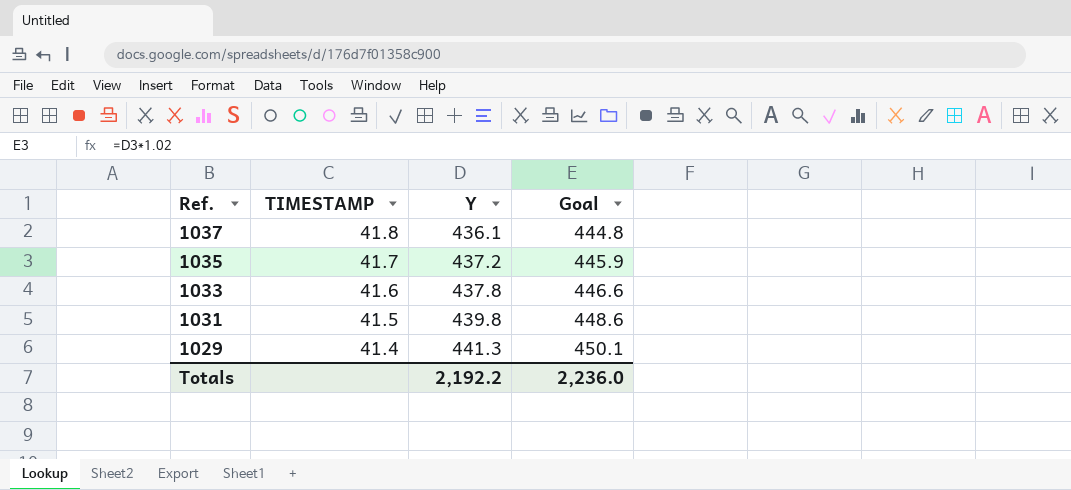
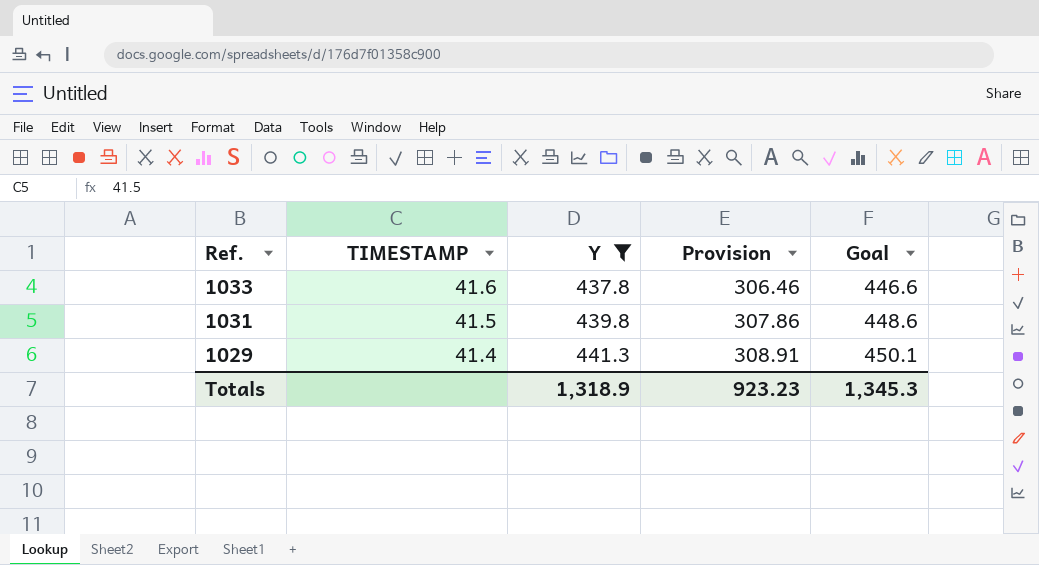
filter: none -> Y >= 437.8
column Provision | formula: none -> [Y] * 0.7
Totals | Y: 2,192.2 -> 1,318.9
Totals | Goal: 2,236.0 -> 1,345.3

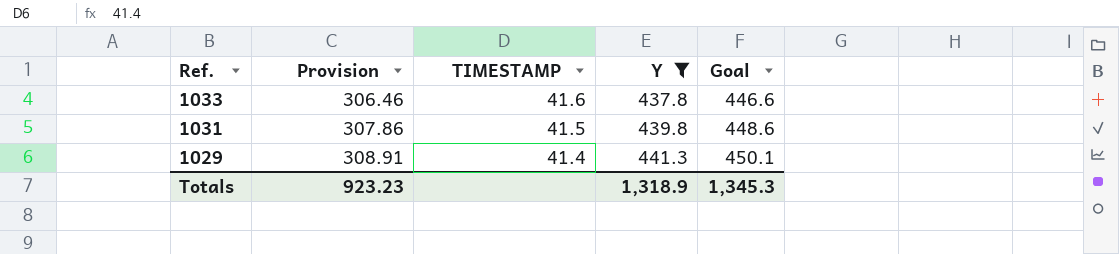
column Provision | position: 4 -> 2

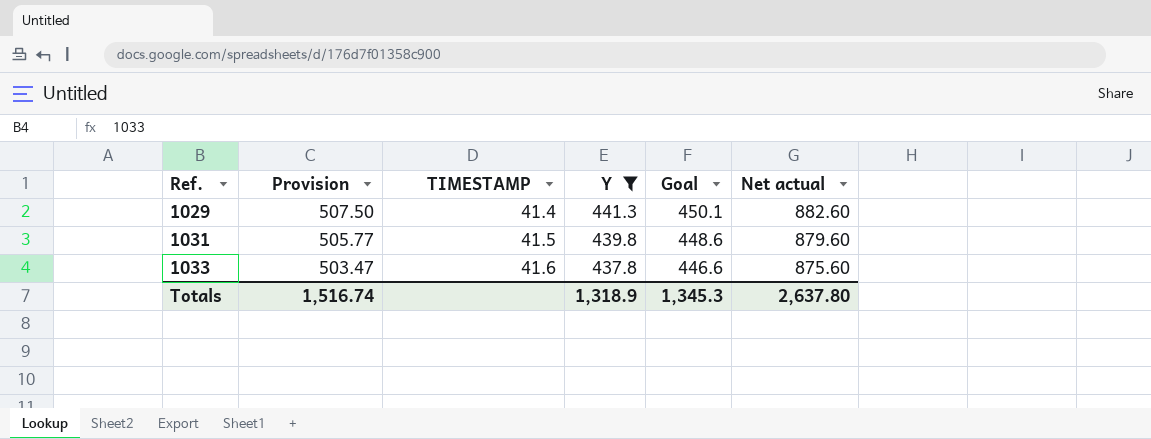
row order: Ref. descending -> Ref. ascending
column Provision | formula: [Y] * 0.7 -> [Y] * 1.15
column Net actual | formula: none -> [Y] * 2
Totals | Provision: 923.23 -> 1,516.74

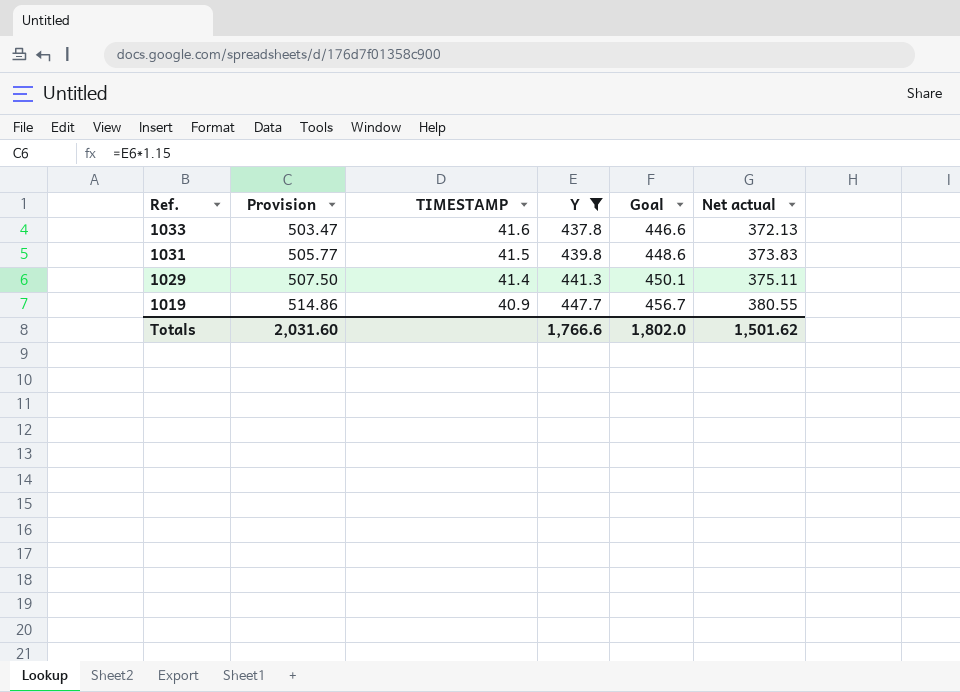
row order: Ref. ascending -> Ref. descending
column Net actual | formula: [Y] * 2 -> [Y] * 0.85
row 1019: none -> 514.86 | 40.9 | 447.7 | 456.7 | 380.55
Totals | Provision: 1,516.74 -> 2,031.60
Totals | Y: 1,318.9 -> 1,766.6
Totals | Goal: 1,345.3 -> 1,802.0
Totals | Net actual: 2,637.80 -> 1,501.62

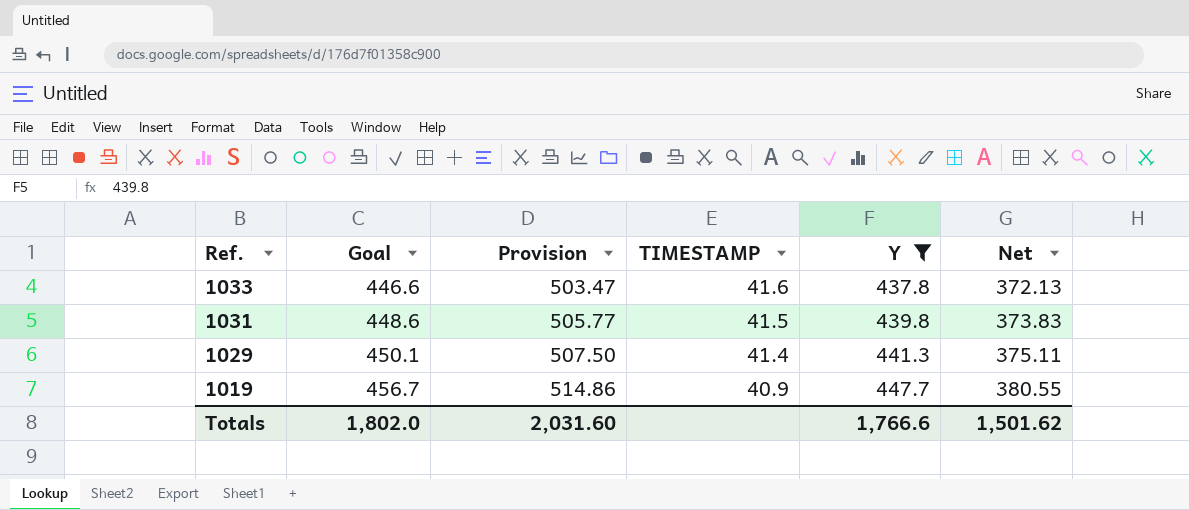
column Goal | position: 5 -> 2
column name: Net actual -> Net

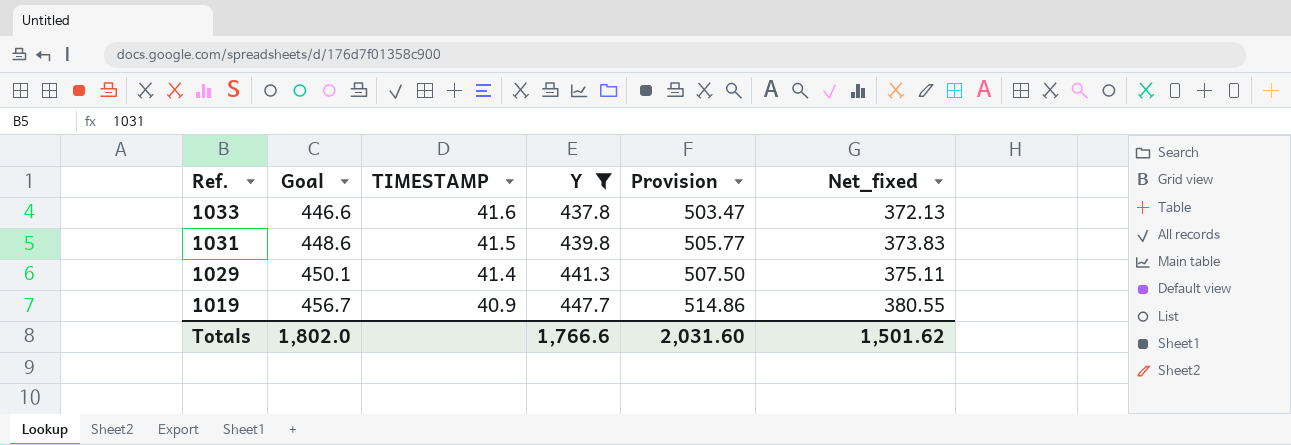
column Provision | position: 3 -> 5
column name: Net -> Net_fixed

